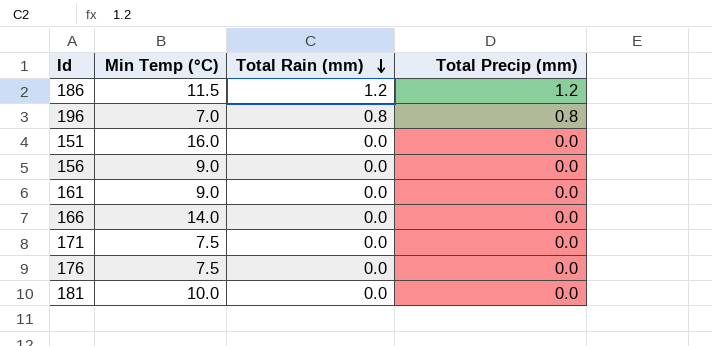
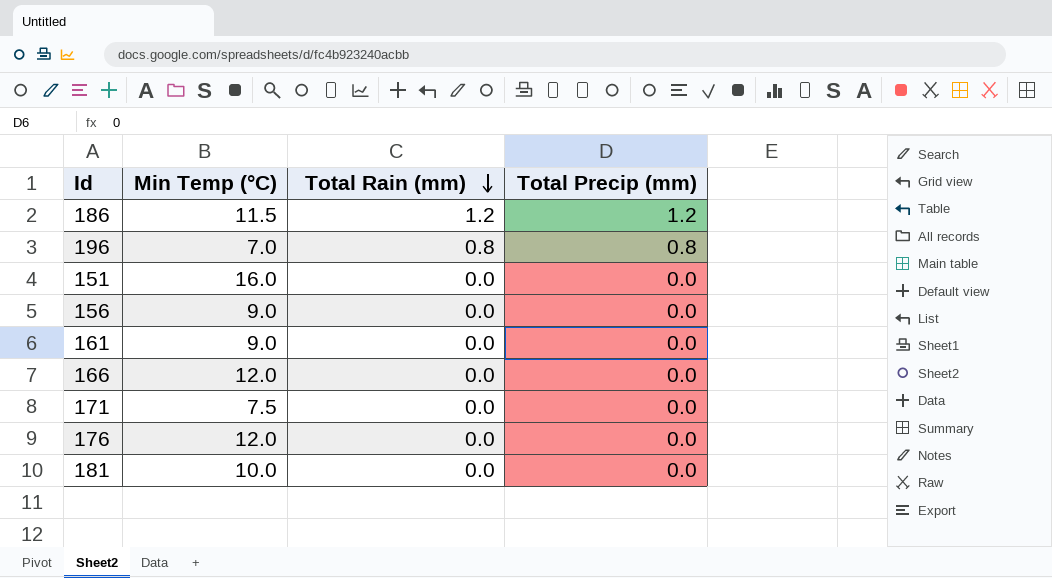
166 | Min Temp (°C): 14.0 -> 12.0
176 | Min Temp (°C): 7.5 -> 12.0

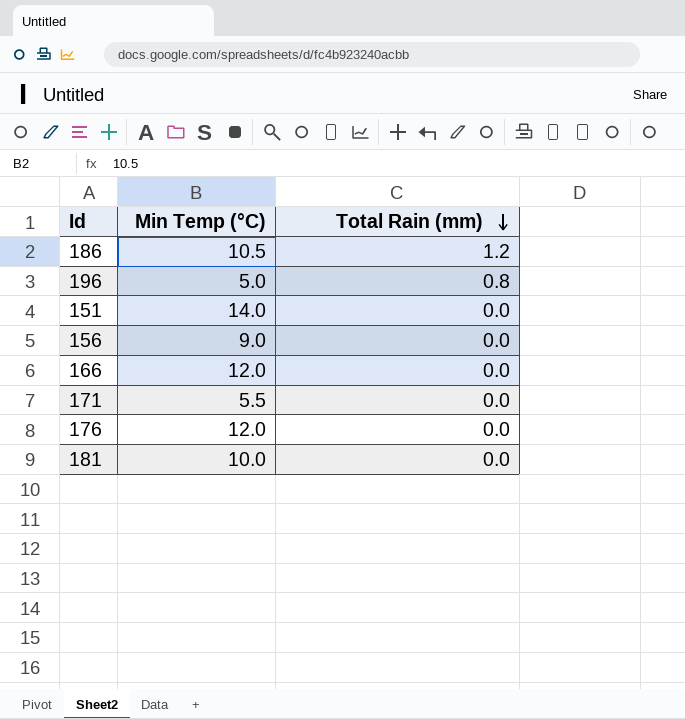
column Total Precip (mm) | position: 4 -> none
row 161: 9.0 | 0.0 | 0.0 -> none
186 | Min Temp (°C): 11.5 -> 10.5
196 | Min Temp (°C): 7.0 -> 5.0
151 | Min Temp (°C): 16.0 -> 14.0
171 | Min Temp (°C): 7.5 -> 5.5

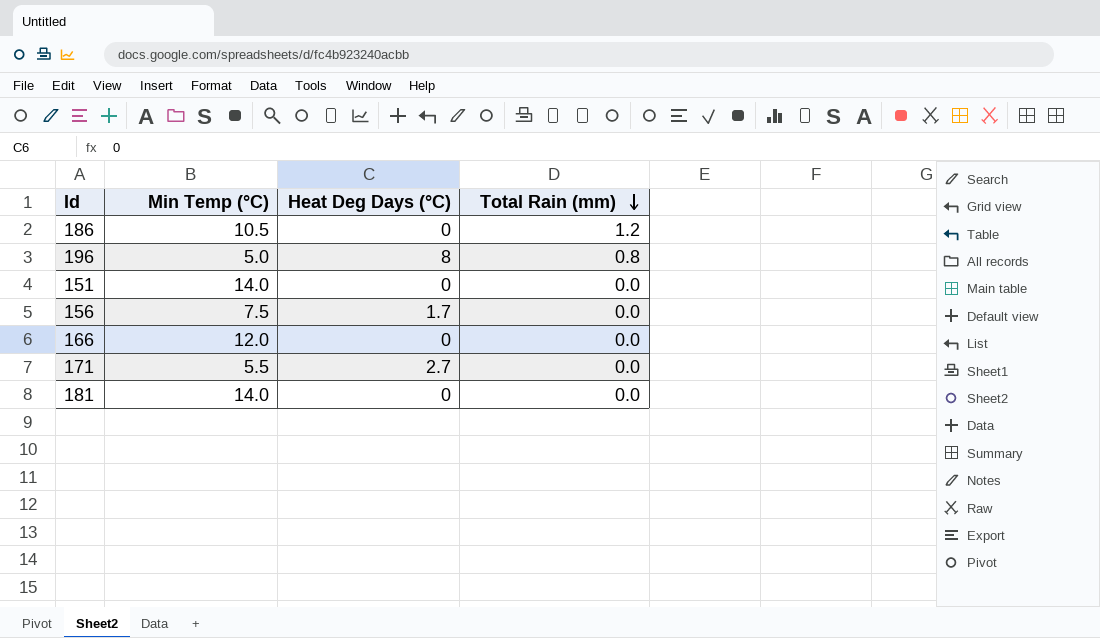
column Heat Deg Days (°C) | position: none -> 3
row 176: 12.0 | 0.0 -> none
156 | Min Temp (°C): 9.0 -> 7.5
181 | Min Temp (°C): 10.0 -> 14.0

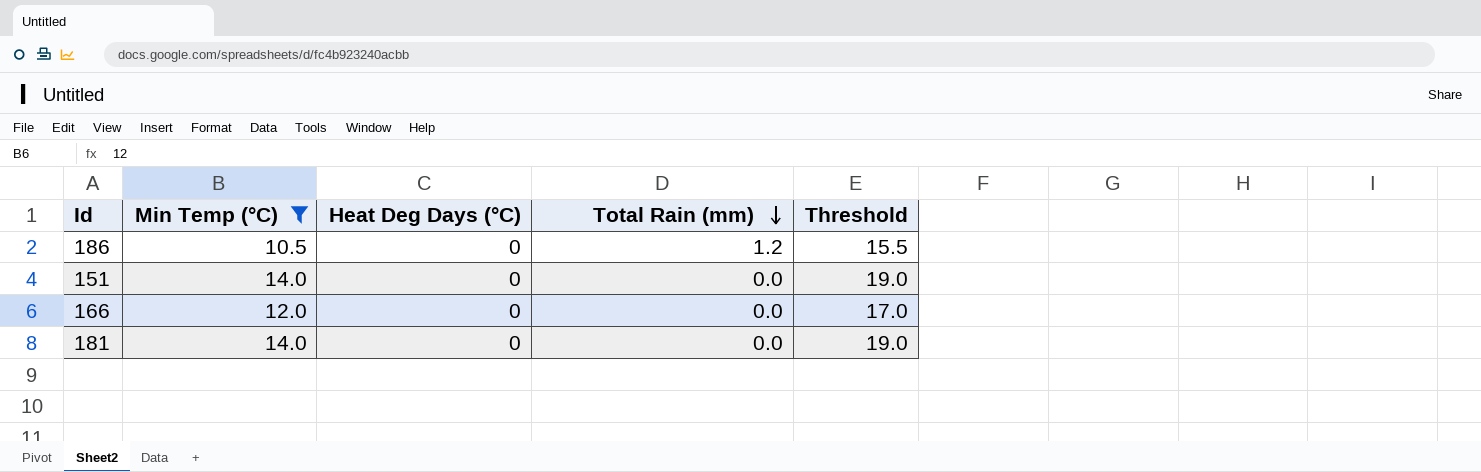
filter: none -> Min Temp (°C) >= 10.5
column Threshold | formula: none -> [Min Temp (°C)] + 5

